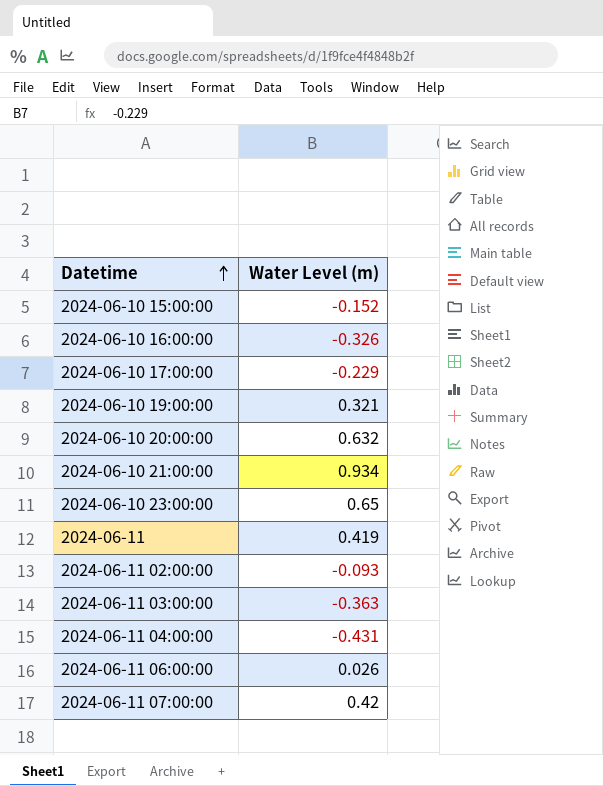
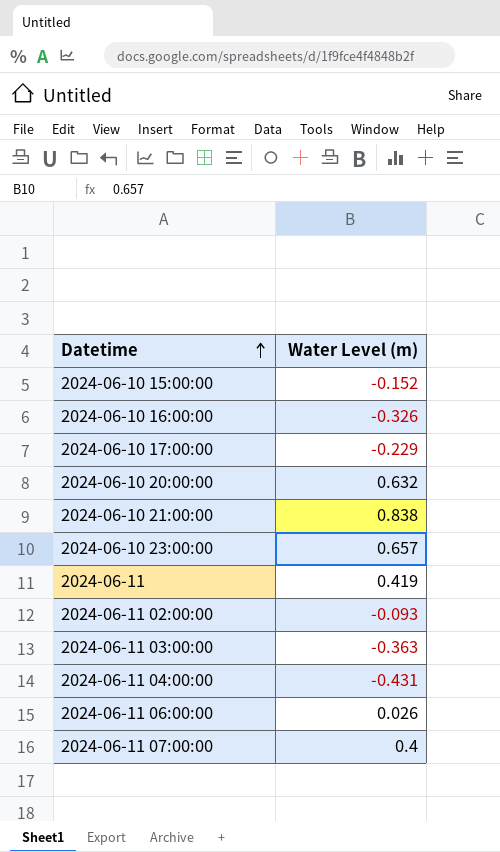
row 2024-06-10 19:00:00: 0.321 -> none
2024-06-10 21:00:00 | Water Level (m): 0.934 -> 0.838
2024-06-10 23:00:00 | Water Level (m): 0.65 -> 0.657
2024-06-11 07:00:00 | Water Level (m): 0.42 -> 0.4

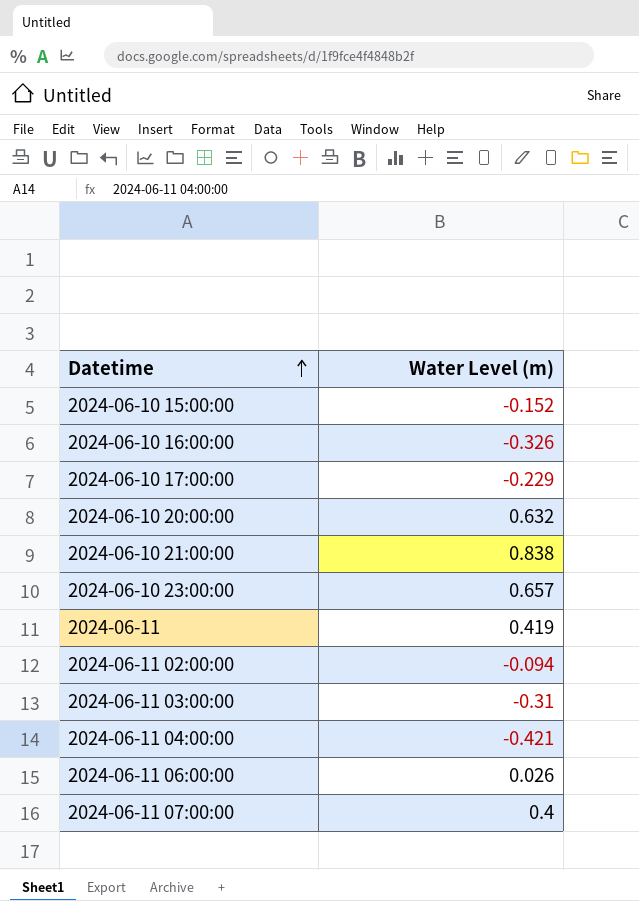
2024-06-11 02:00:00 | Water Level (m): -0.093 -> -0.094
2024-06-11 03:00:00 | Water Level (m): -0.363 -> -0.31
2024-06-11 04:00:00 | Water Level (m): -0.431 -> -0.421

